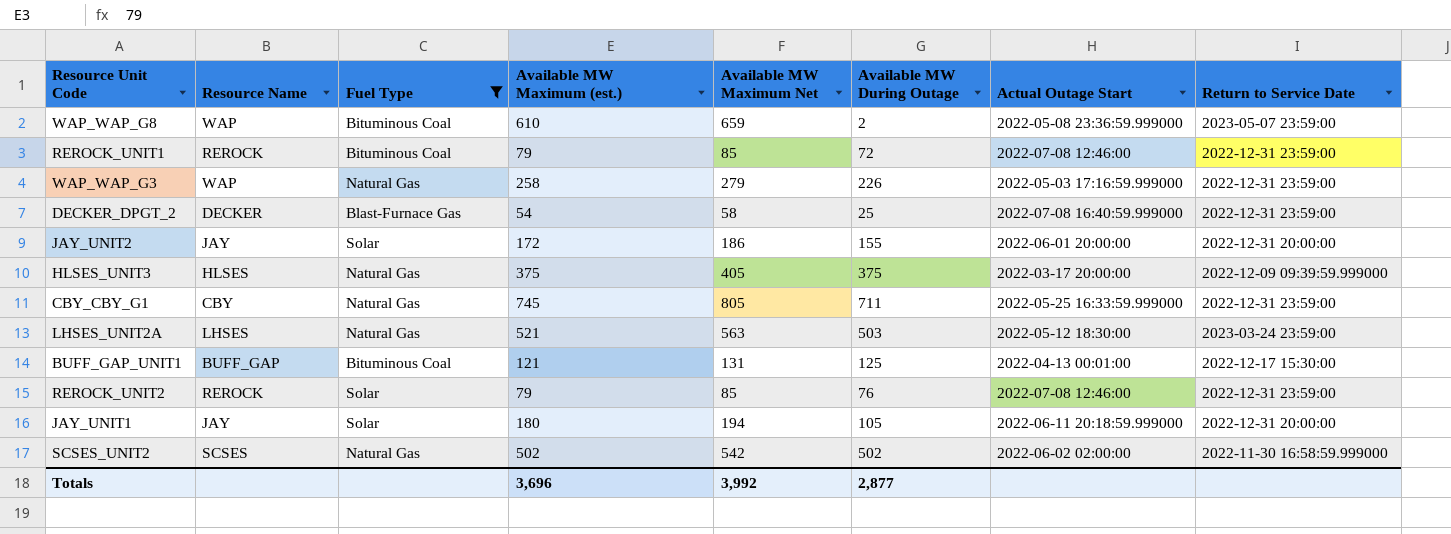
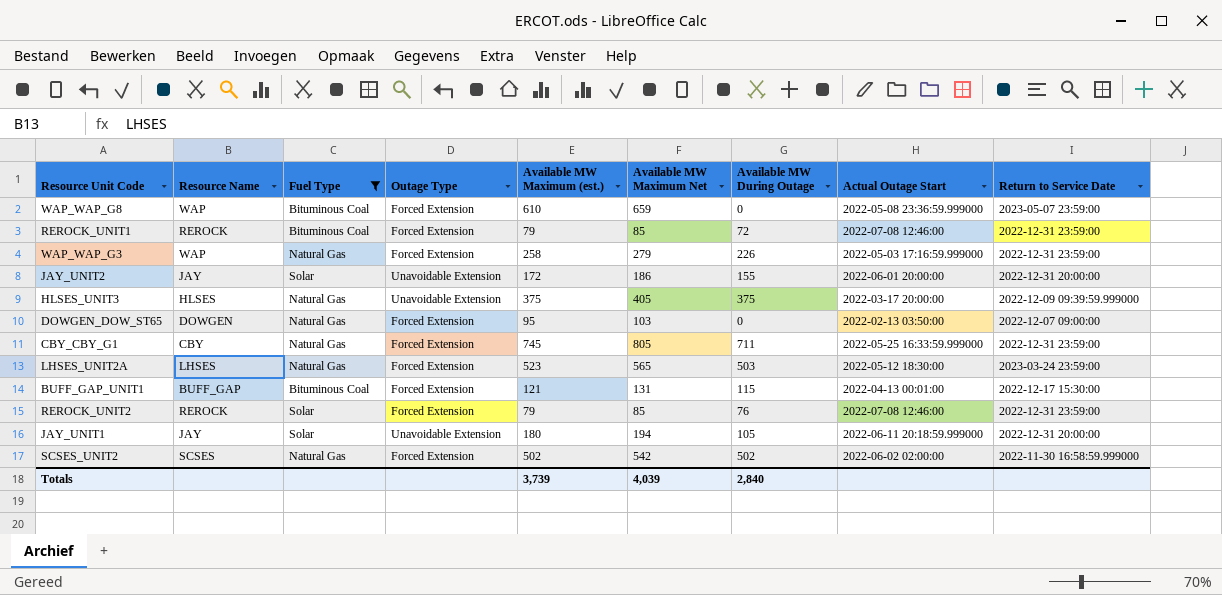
column Outage Type | position: none -> 4
row DECKER_DPGT_2: DECKER | Blast-Furnace Gas | 54 | 58 | 25 | 2022-07-08 16:40:59.999000 | 2022-12-31 23:59:00 -> none
WAP_WAP_G8 | Available MW During Outage: 2 -> 0
row DOWGEN_DOW_ST65: none -> DOWGEN | Natural Gas | Forced Extension | 95 | 103 | 0 | 2022-02-13 03:50:00 | 2022-12-07 09:00:00
LHSES_UNIT2A | Available MW Maximum (est.): 521 -> 523
LHSES_UNIT2A | Available MW Maximum Net: 563 -> 565
BUFF_GAP_UNIT1 | Available MW During Outage: 125 -> 115
Totals | Available MW Maximum (est.): 3,696 -> 3,739
Totals | Available MW Maximum Net: 3,992 -> 4,039
Totals | Available MW During Outage: 2,877 -> 2,840

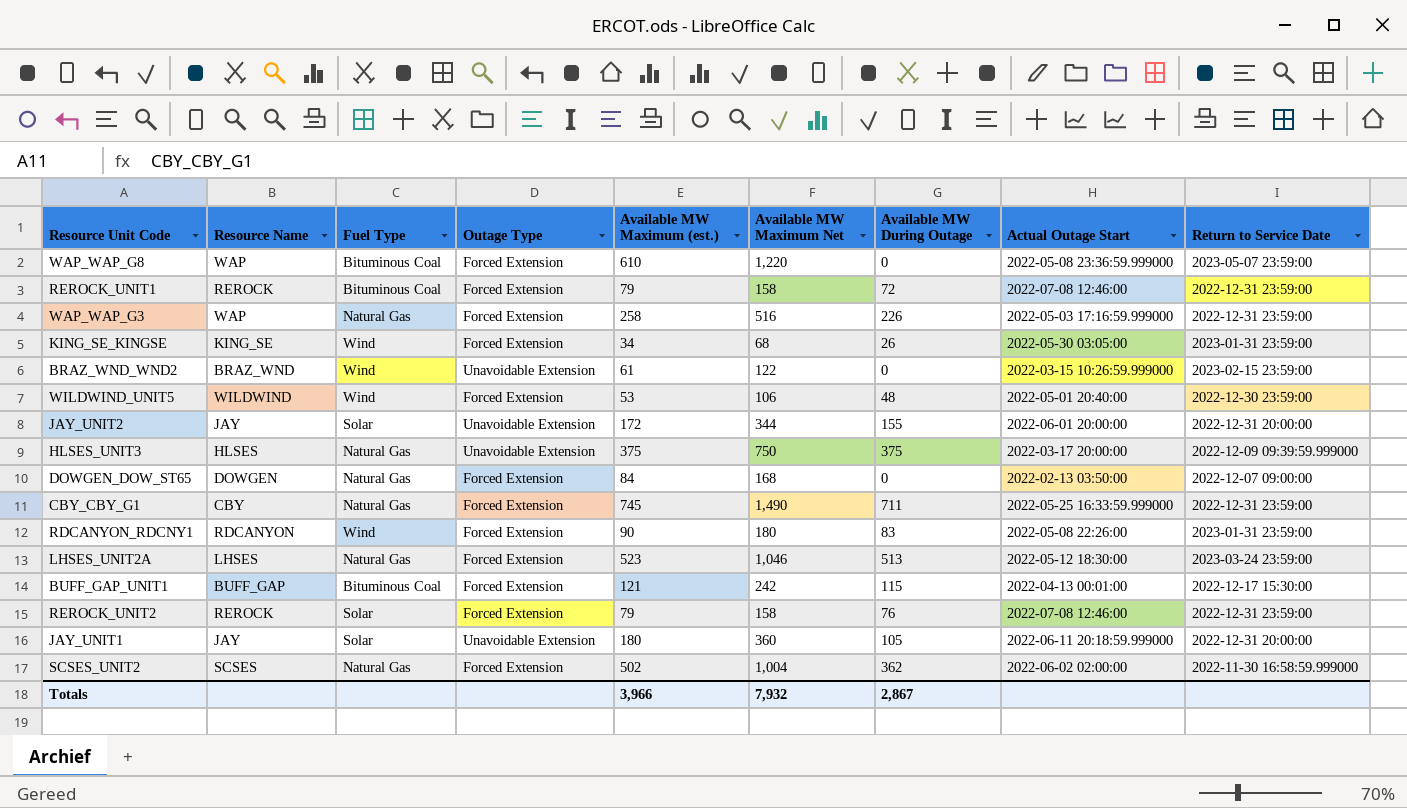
filter: Fuel Type != Wind -> none
column Available MW Maximum Net | formula: [Available MW Maximum (est.)] * 1.08 -> [Available MW Maximum (est.)] * 2
DOWGEN_DOW_ST65 | Available MW Maximum (est.): 95 -> 84
LHSES_UNIT2A | Available MW During Outage: 503 -> 513
SCSES_UNIT2 | Available MW During Outage: 502 -> 362
Totals | Available MW Maximum (est.): 3,739 -> 3,966
Totals | Available MW Maximum Net: 4,039 -> 7,932
Totals | Available MW During Outage: 2,840 -> 2,867

